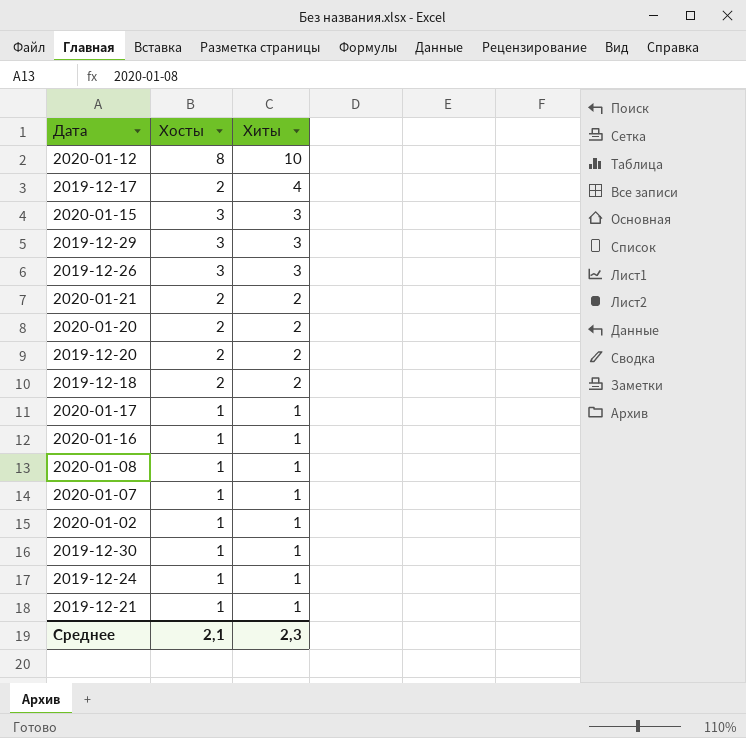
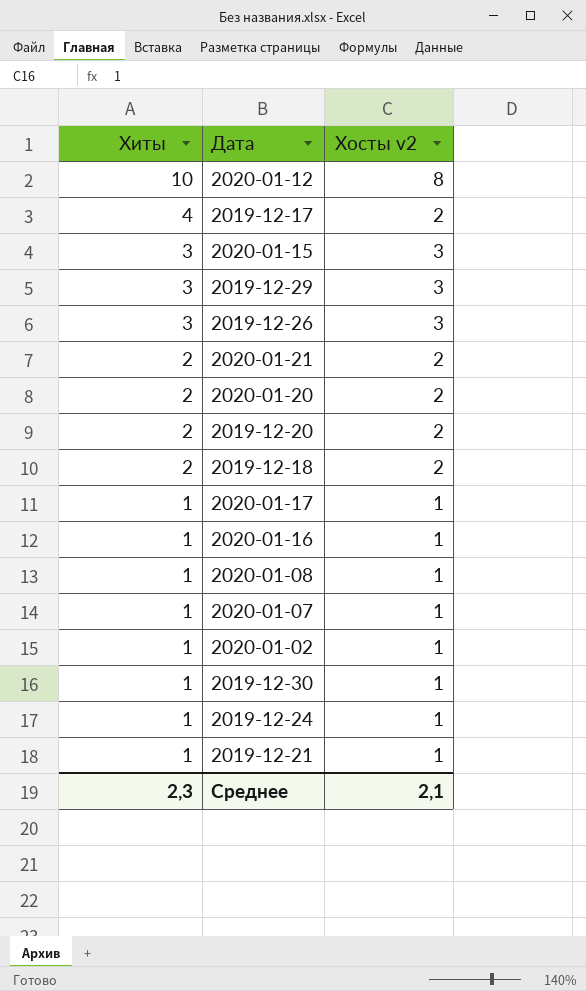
column Хиты | position: 3 -> 1
column name: Хосты -> Хосты v2

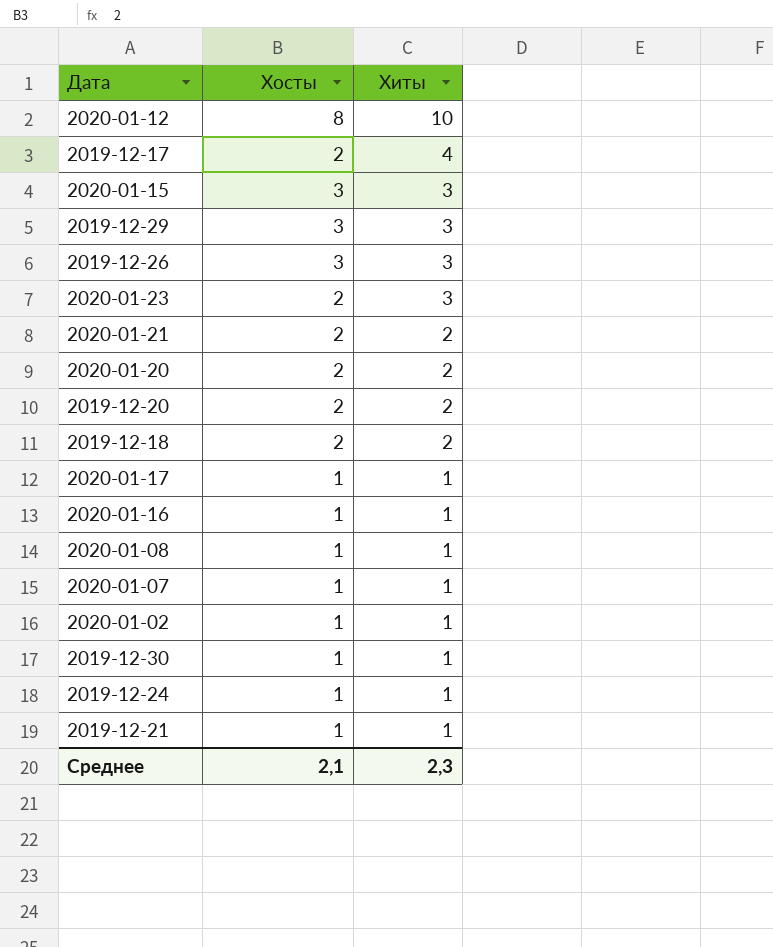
column name: Хосты v2 -> Хосты
column Хиты | position: 1 -> 3
row 2020-01-23: none -> 2 | 3

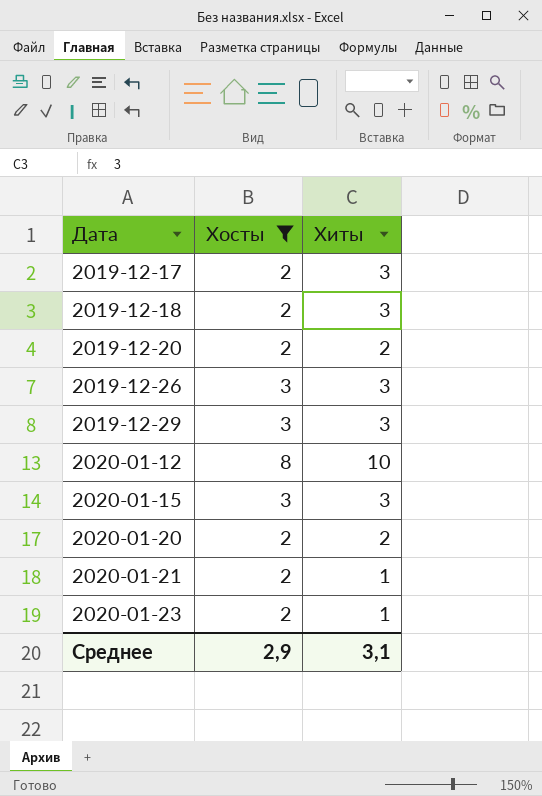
filter: none -> Хосты != 1
row order: Хиты descending -> Дата ascending
2019-12-17 | Хиты: 4 -> 3
2019-12-18 | Хиты: 2 -> 3
2020-01-21 | Хиты: 2 -> 1
2020-01-23 | Хиты: 3 -> 1
Среднее | Хосты: 2,1 -> 2,9
Среднее | Хиты: 2,3 -> 3,1

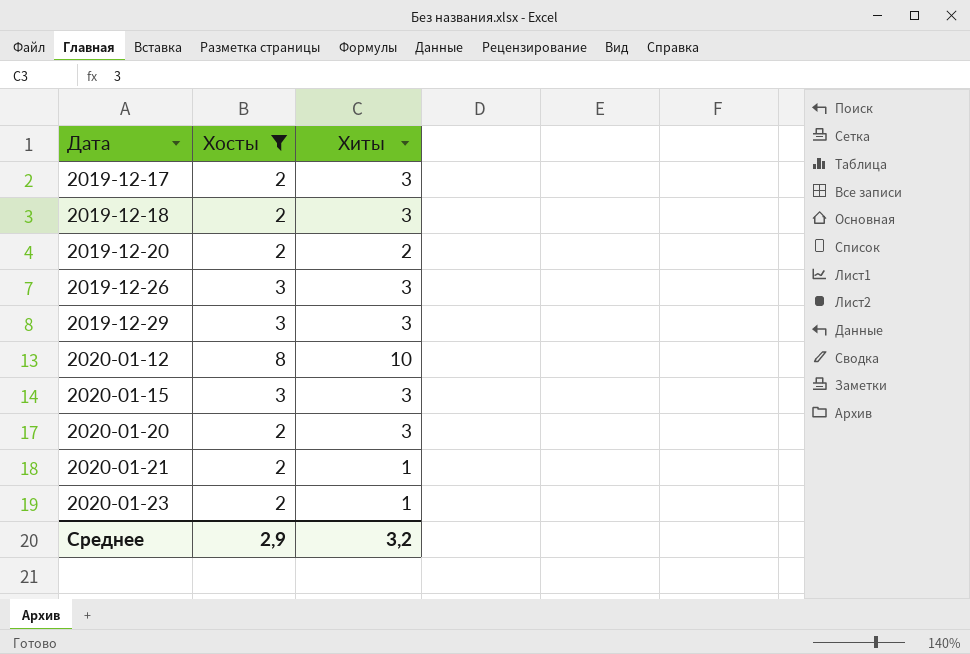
2020-01-20 | Хиты: 2 -> 3
Среднее | Хиты: 3,1 -> 3,2

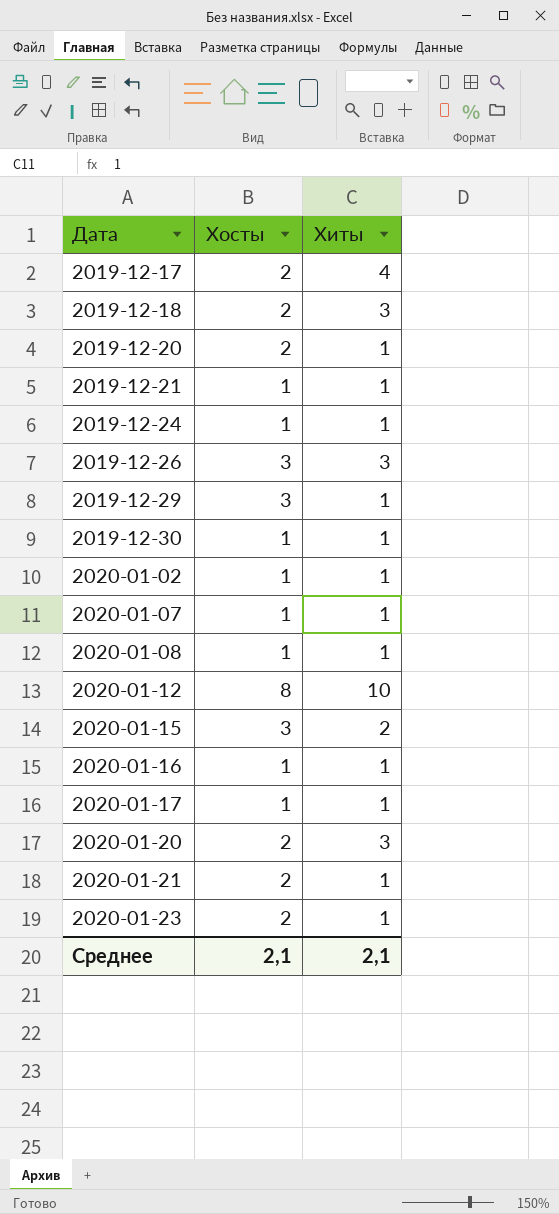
filter: Хосты != 1 -> none
2019-12-17 | Хиты: 3 -> 4
2019-12-20 | Хиты: 2 -> 1
2019-12-29 | Хиты: 3 -> 1
2020-01-15 | Хиты: 3 -> 2
Среднее | Хосты: 2,9 -> 2,1
Среднее | Хиты: 3,2 -> 2,1

